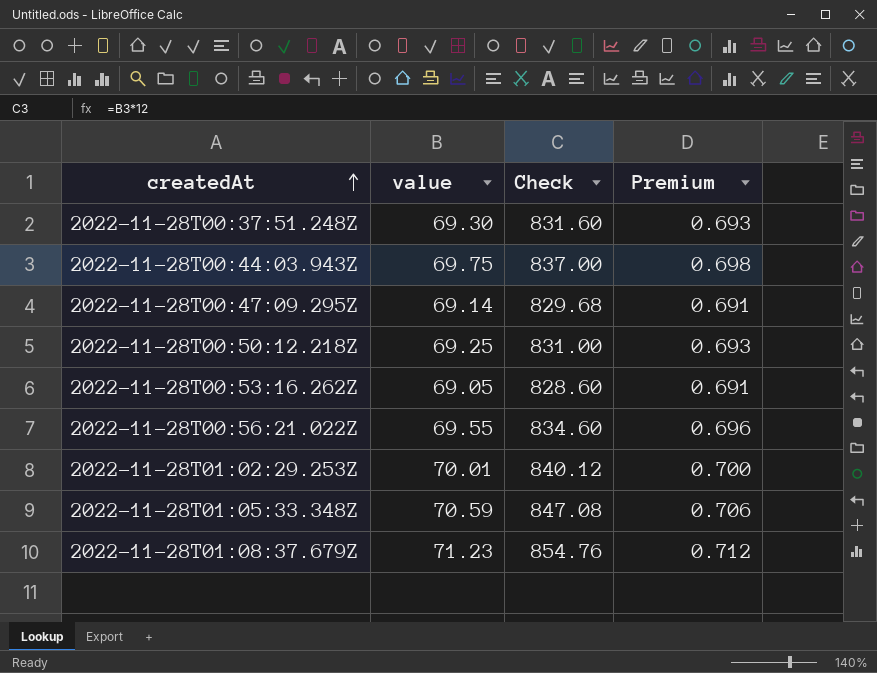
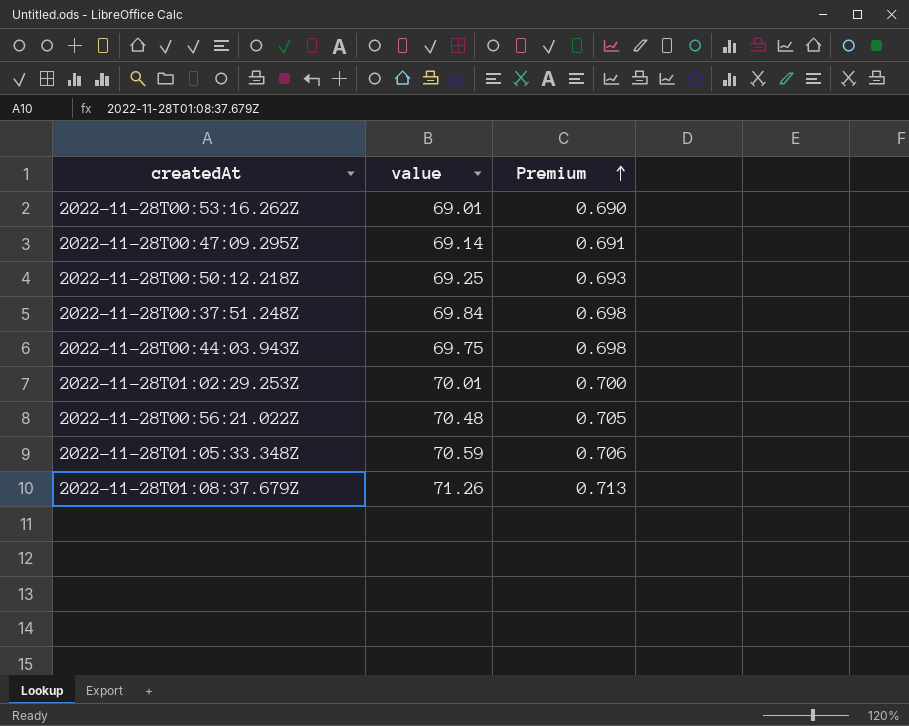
row order: createdAt ascending -> Premium ascending
column Check | formula: [value] * 12 -> none
2022-11-28T00:53:16.262Z | value: 69.05 -> 69.01
2022-11-28T00:53:16.262Z | Premium: 0.691 -> 0.690
2022-11-28T00:37:51.248Z | value: 69.30 -> 69.84
2022-11-28T00:37:51.248Z | Premium: 0.693 -> 0.698
2022-11-28T00:56:21.022Z | value: 69.55 -> 70.48
2022-11-28T00:56:21.022Z | Premium: 0.696 -> 0.705
2022-11-28T01:08:37.679Z | value: 71.23 -> 71.26
2022-11-28T01:08:37.679Z | Premium: 0.712 -> 0.713

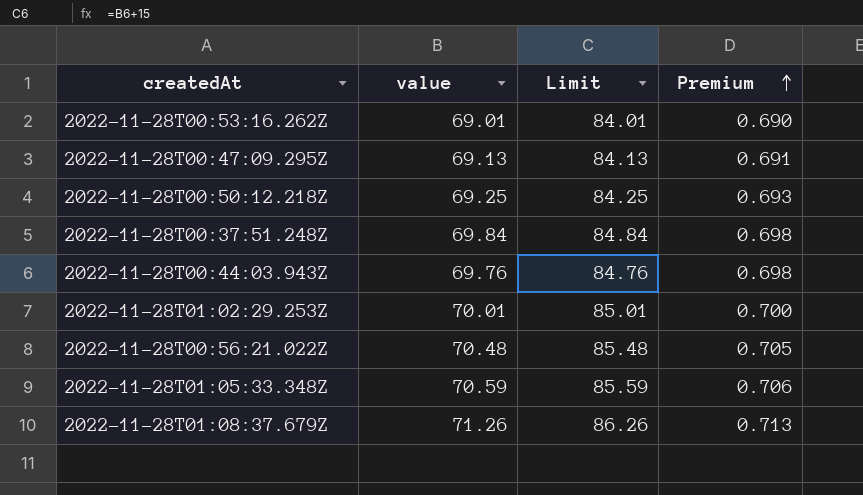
column Limit | formula: none -> [value] + 15
2022-11-28T00:47:09.295Z | value: 69.14 -> 69.13
2022-11-28T00:44:03.943Z | value: 69.75 -> 69.76

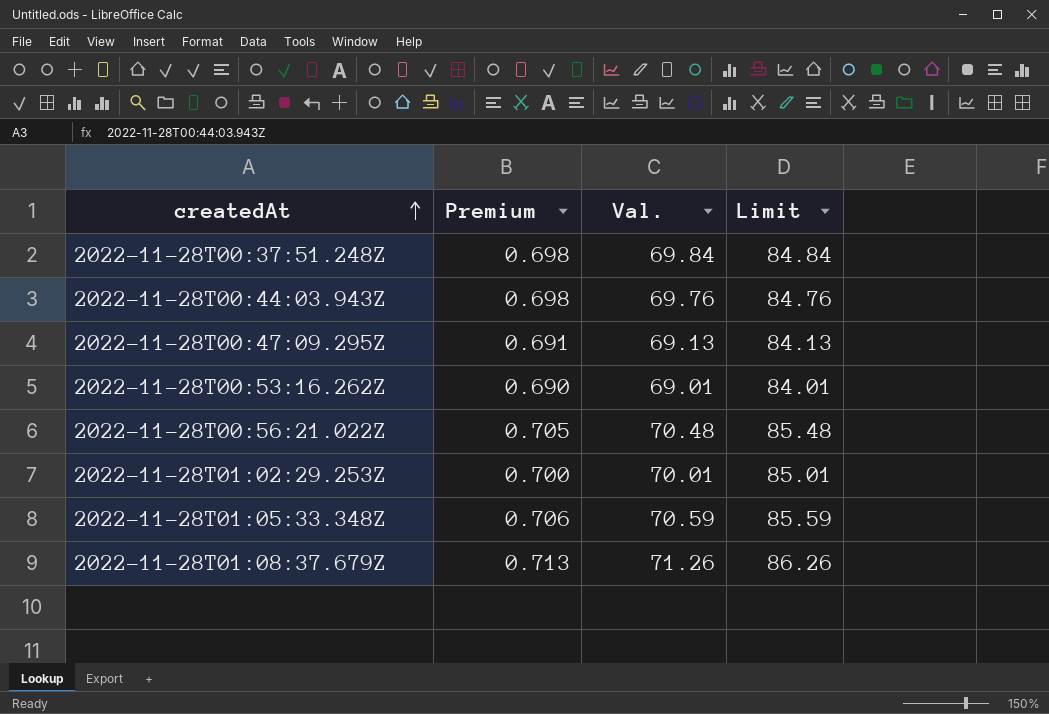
row order: Premium ascending -> createdAt ascending
column Premium | position: 4 -> 2
column name: value -> Val.
row 2022-11-28T00:50:12.218Z: 69.25 | 84.25 | 0.693 -> none

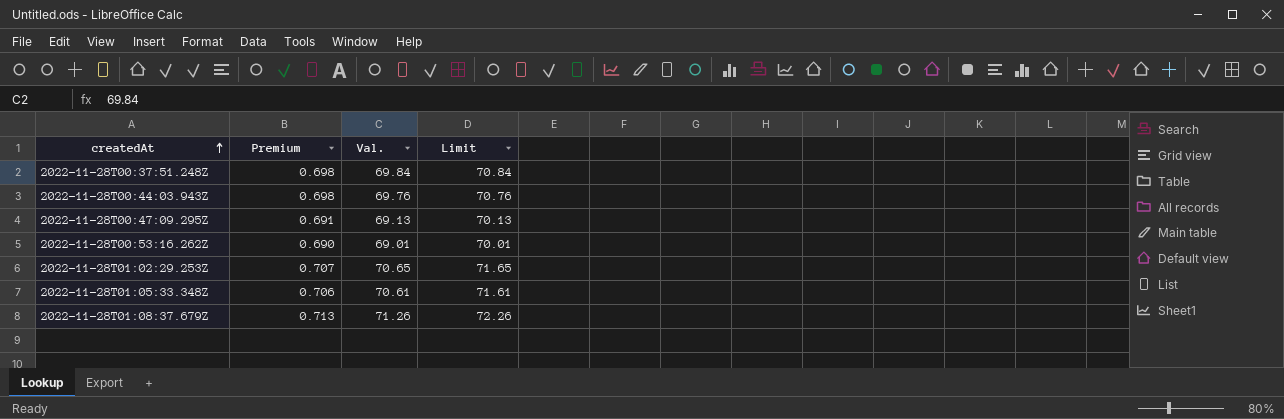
column Limit | formula: [Val.] + 15 -> [Val.] + 1
row 2022-11-28T00:56:21.022Z: 0.705 | 70.48 | 85.48 -> none
2022-11-28T01:02:29.253Z | Premium: 0.700 -> 0.707
2022-11-28T01:02:29.253Z | Val.: 70.01 -> 70.65
2022-11-28T01:05:33.348Z | Val.: 70.59 -> 70.61

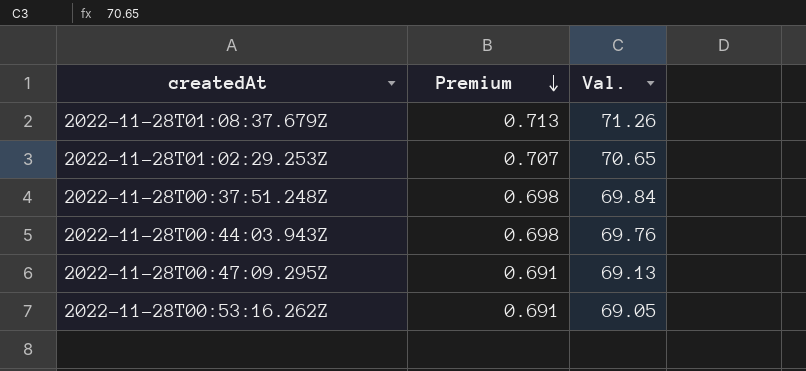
row order: createdAt ascending -> Premium descending
column Limit | formula: [Val.] + 1 -> none
row 2022-11-28T01:05:33.348Z: 0.706 | 70.61 | 71.61 -> none
2022-11-28T00:53:16.262Z | Premium: 0.690 -> 0.691
2022-11-28T00:53:16.262Z | Val.: 69.01 -> 69.05

